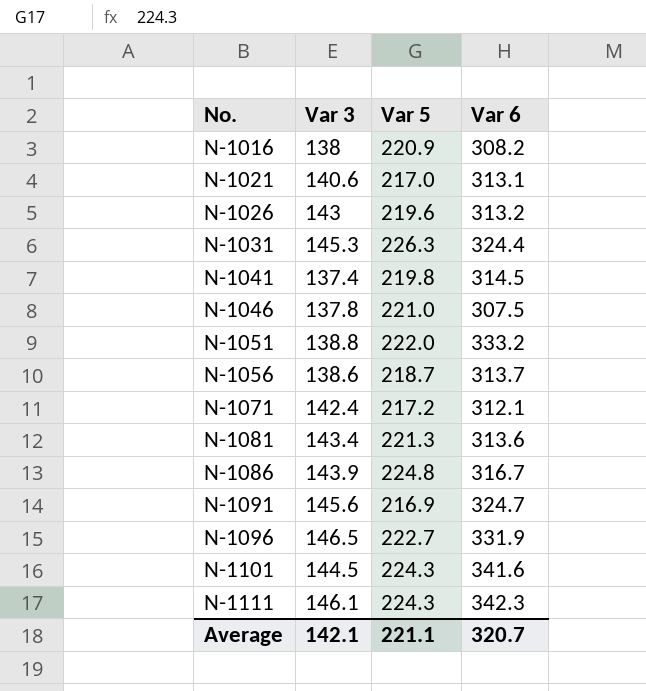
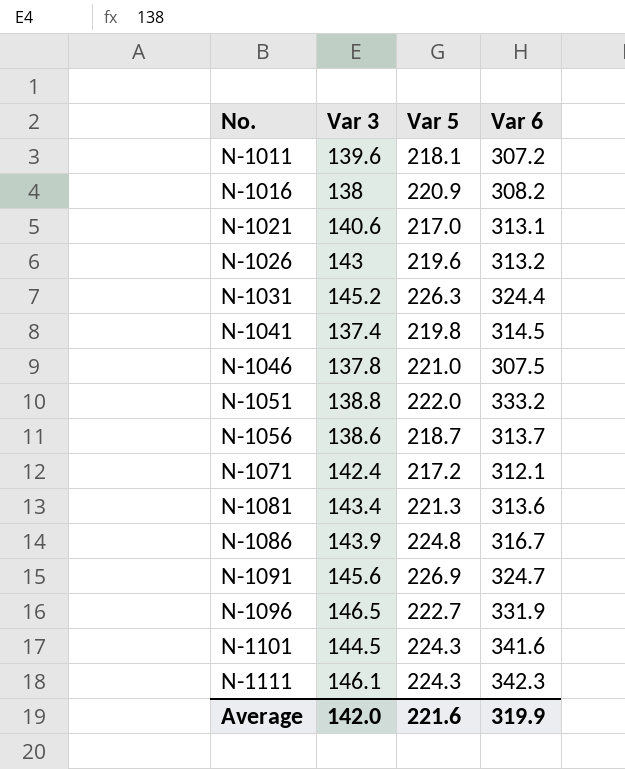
row N-1011: none -> 139.6 | 218.1 | 307.2
N-1031 | Var 3: 145.3 -> 145.2
N-1091 | Var 5: 216.9 -> 226.9
Average | Var 3: 142.1 -> 142.0
Average | Var 5: 221.1 -> 221.6
Average | Var 6: 320.7 -> 319.9

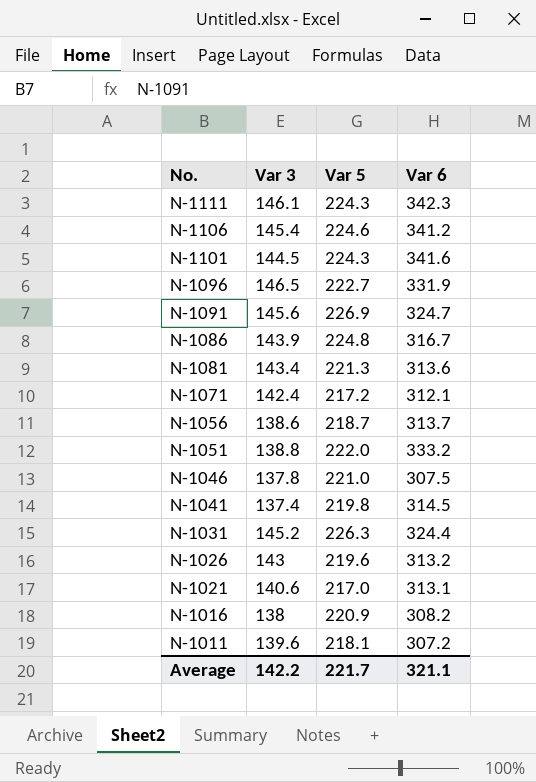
row order: No. ascending -> No. descending
row N-1106: none -> 145.4 | 224.6 | 341.2
Average | Var 3: 142.0 -> 142.2
Average | Var 5: 221.6 -> 221.7
Average | Var 6: 319.9 -> 321.1

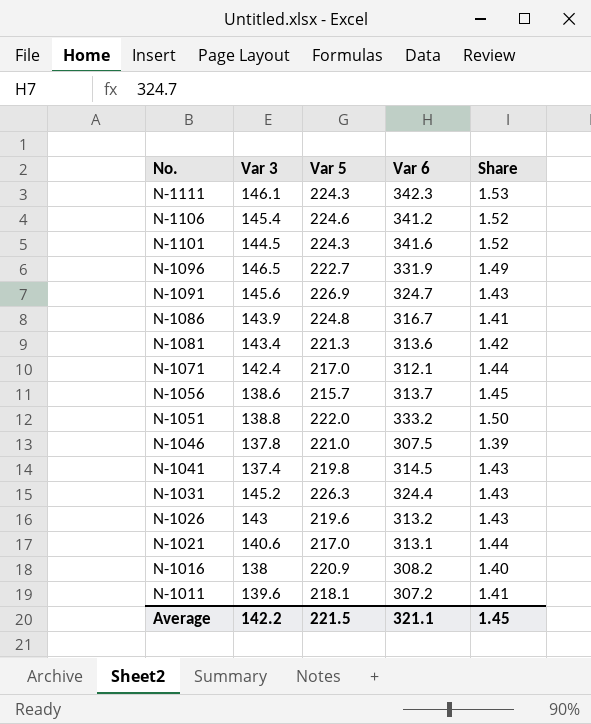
column Share | formula: none -> [Var 6] / [Var 5]
N-1071 | Var 5: 217.2 -> 217.0
N-1056 | Var 5: 218.7 -> 215.7
Average | Var 5: 221.7 -> 221.5

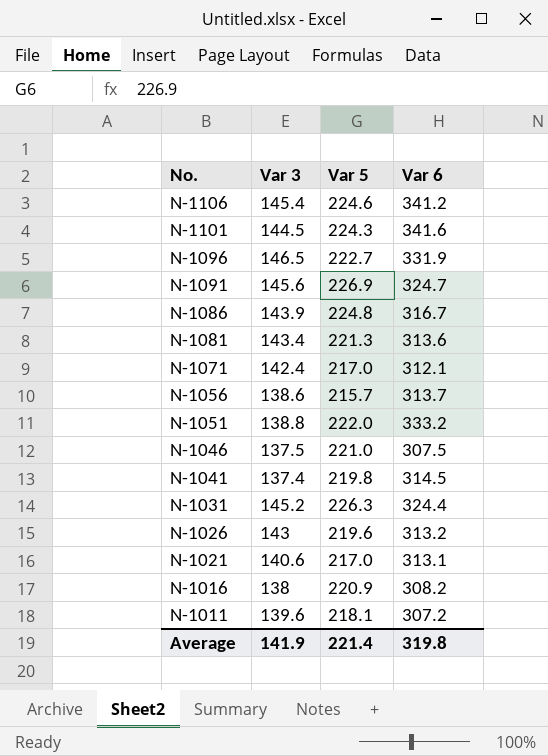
column Share | formula: [Var 6] / [Var 5] -> none
row N-1111: 146.1 | 224.3 | 342.3 | 1.53 -> none
N-1046 | Var 3: 137.8 -> 137.5
Average | Var 3: 142.2 -> 141.9
Average | Var 5: 221.5 -> 221.4
Average | Var 6: 321.1 -> 319.8

